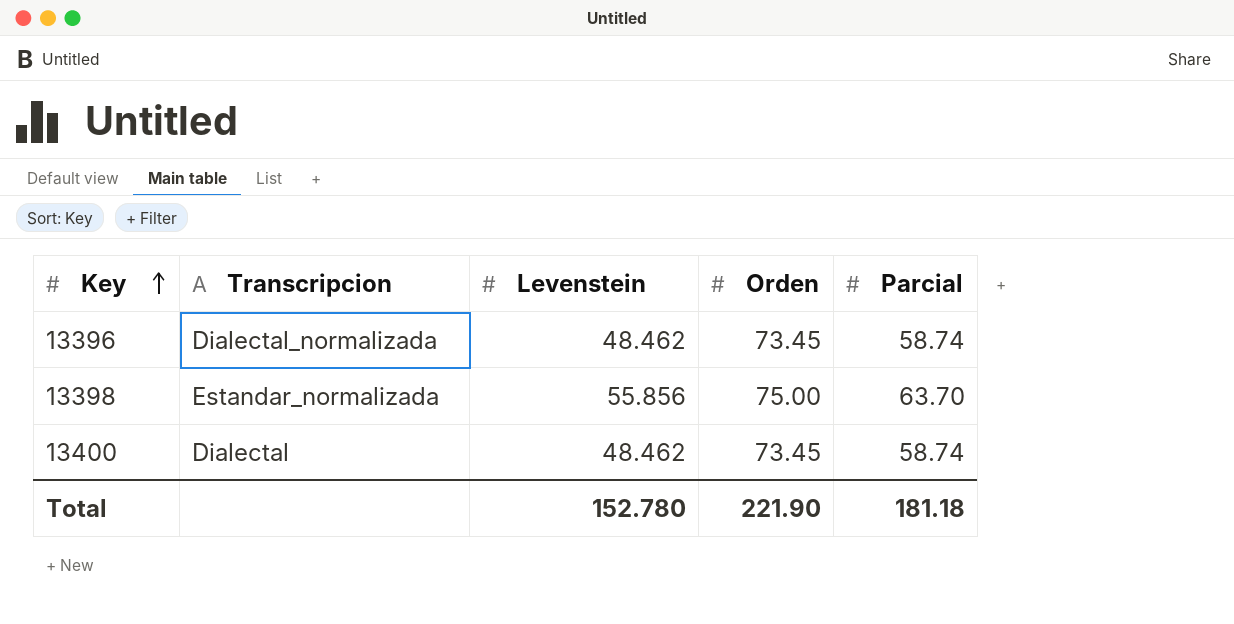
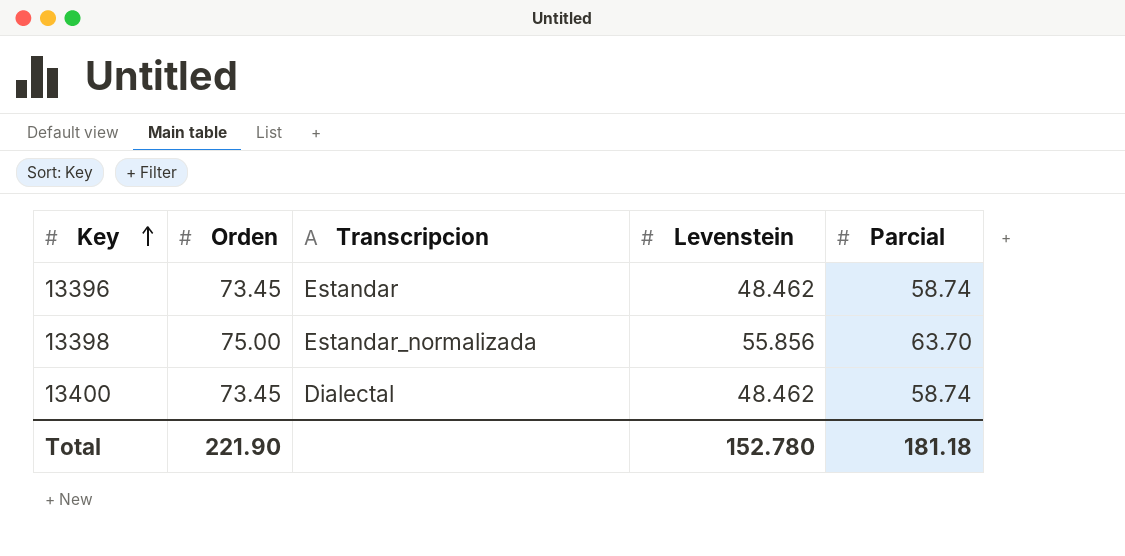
column Orden | position: 4 -> 2
13396 | Transcripcion: Dialectal_normalizada -> Estandar

